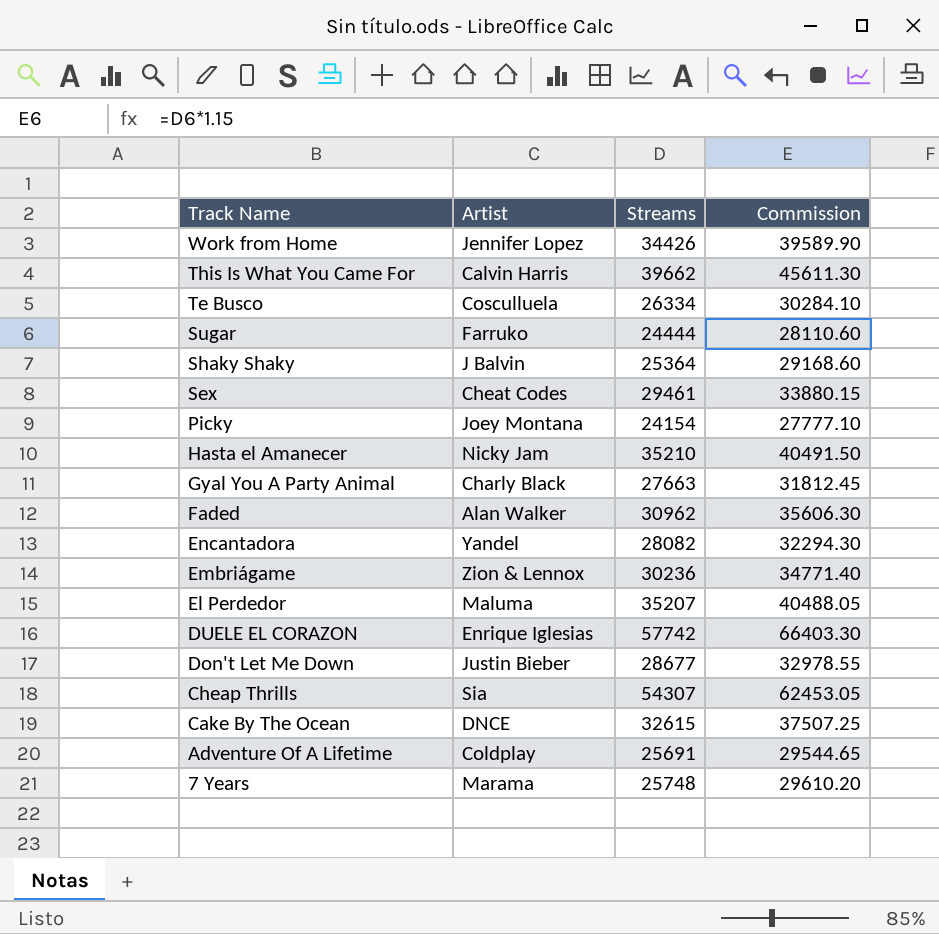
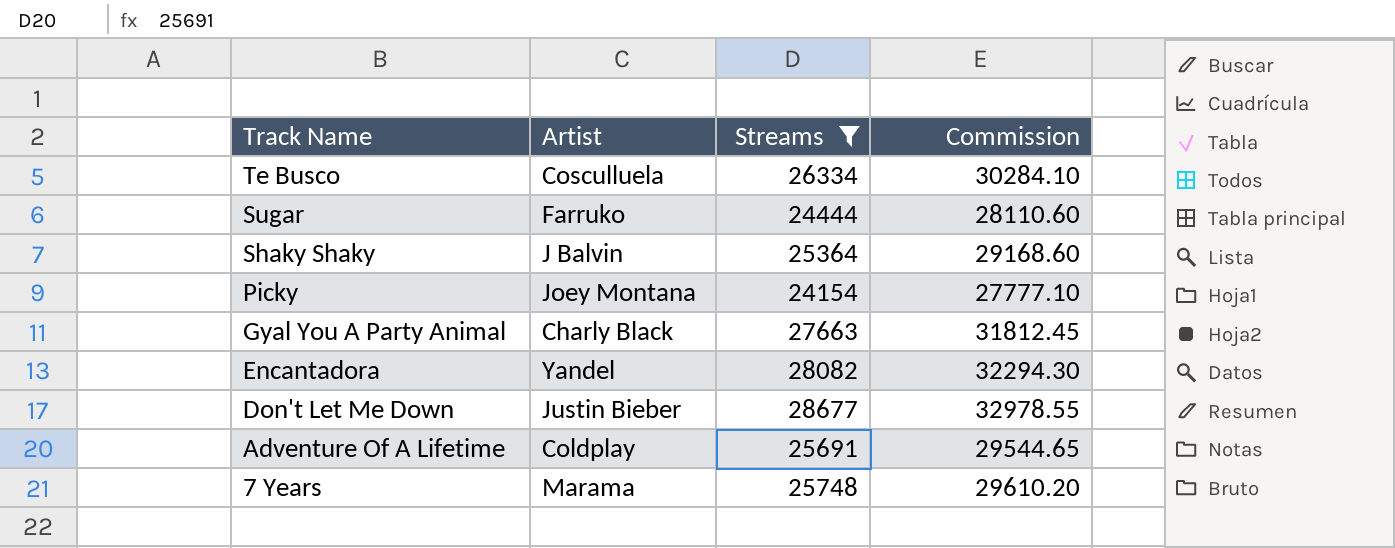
filter: none -> Streams <= 28677

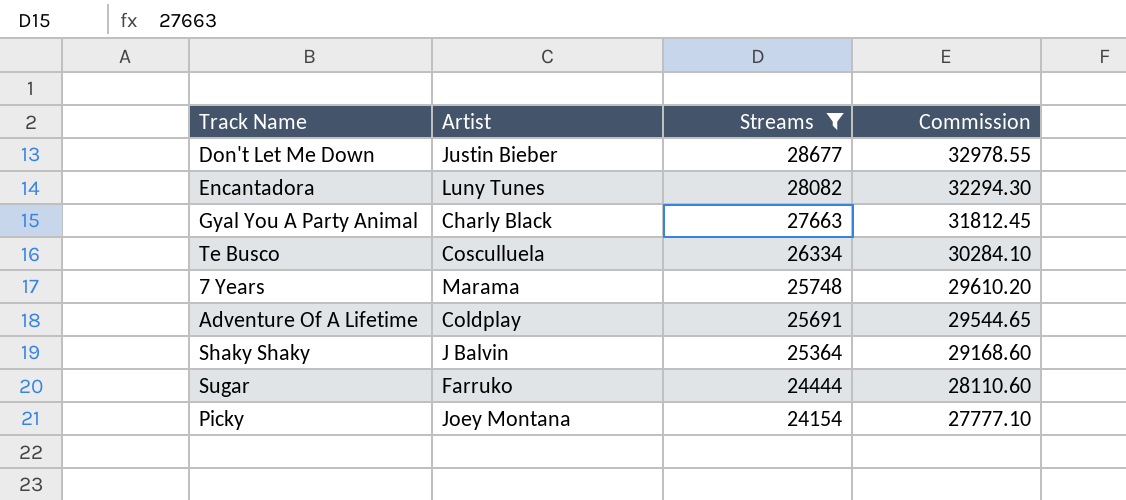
row order: Track Name descending -> Streams descending
Encantadora | Artist: Yandel -> Luny Tunes

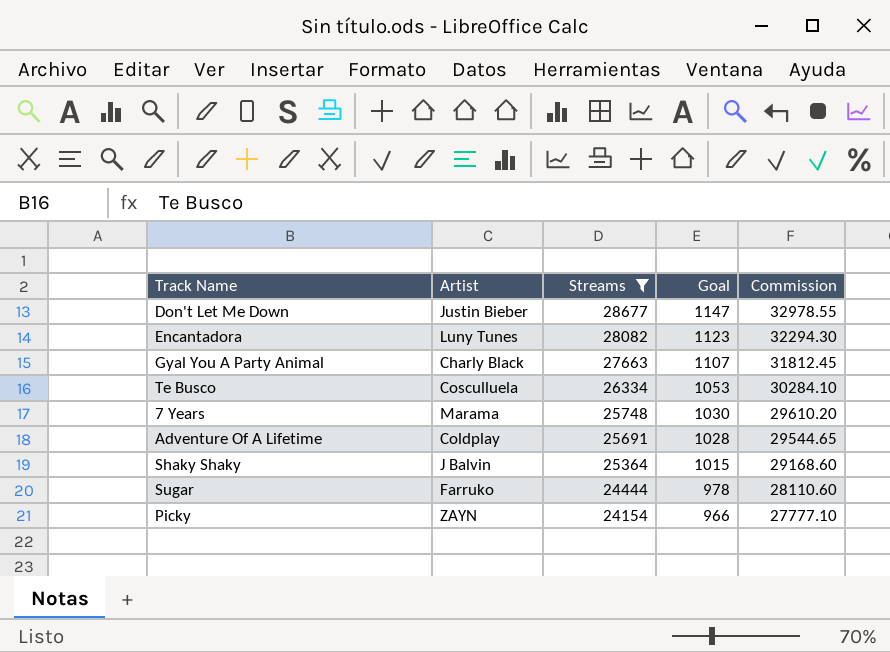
column Goal | formula: none -> [Streams] * 0.04
Picky | Artist: Joey Montana -> ZAYN

